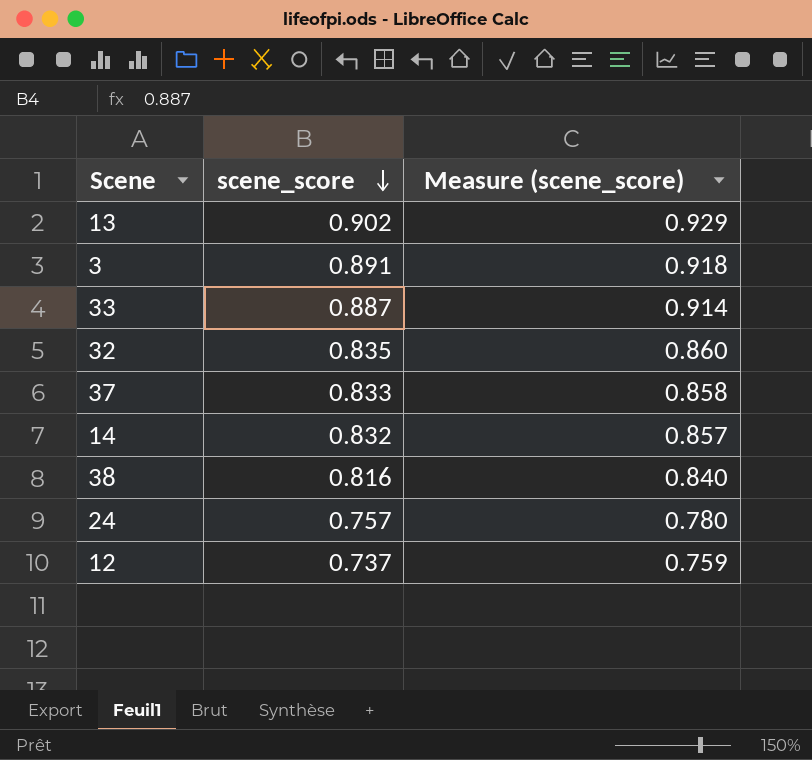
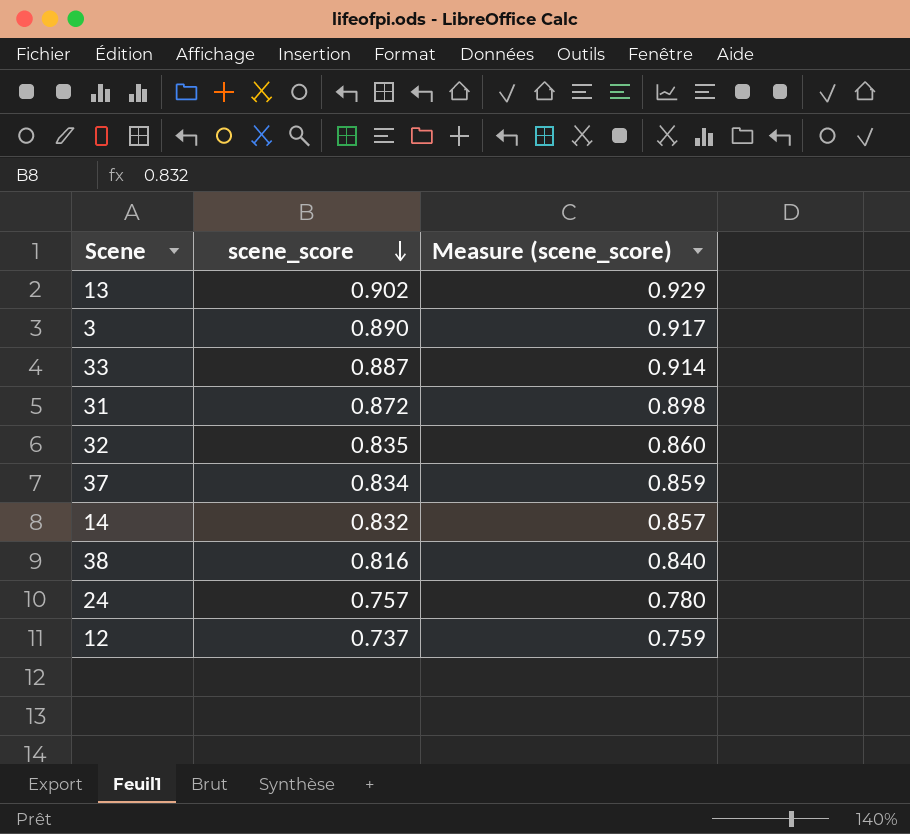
3 | scene_score: 0.891 -> 0.890
3 | Measure (scene_score): 0.918 -> 0.917
row 31: none -> 0.872 | 0.898
37 | scene_score: 0.833 -> 0.834
37 | Measure (scene_score): 0.858 -> 0.859

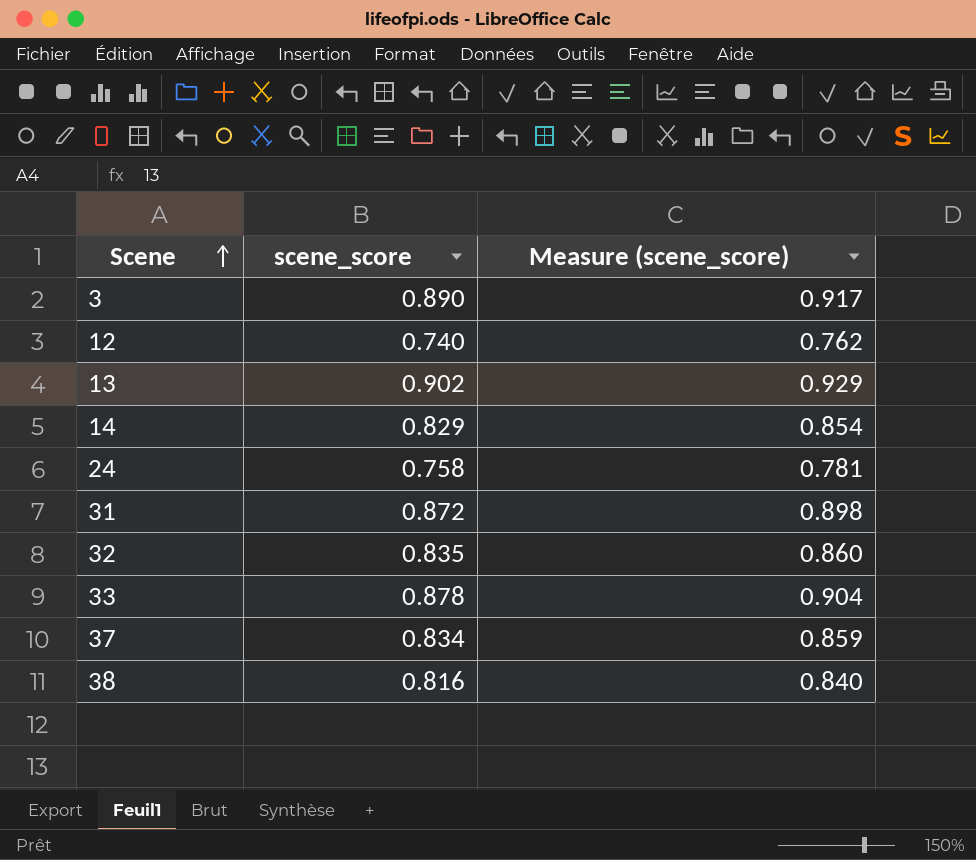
row order: scene_score descending -> Scene ascending
12 | scene_score: 0.737 -> 0.740
12 | Measure (scene_score): 0.759 -> 0.762
14 | scene_score: 0.832 -> 0.829
14 | Measure (scene_score): 0.857 -> 0.854
24 | scene_score: 0.757 -> 0.758
24 | Measure (scene_score): 0.780 -> 0.781
33 | scene_score: 0.887 -> 0.878
33 | Measure (scene_score): 0.914 -> 0.904

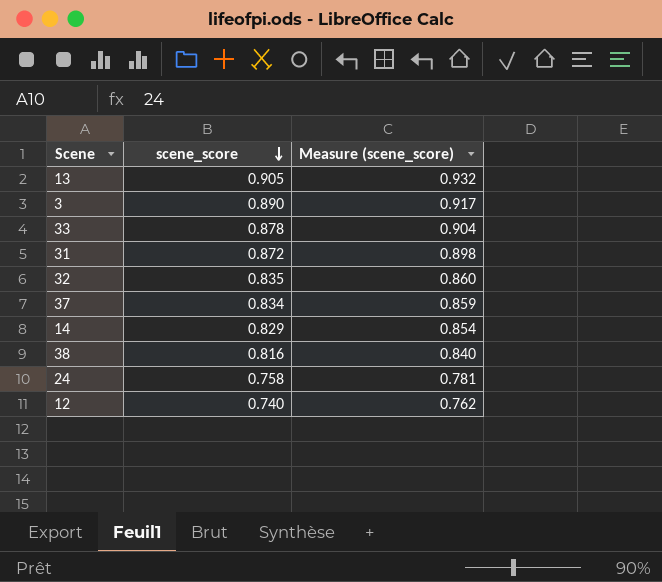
row order: Scene ascending -> scene_score descending
13 | scene_score: 0.902 -> 0.905
13 | Measure (scene_score): 0.929 -> 0.932

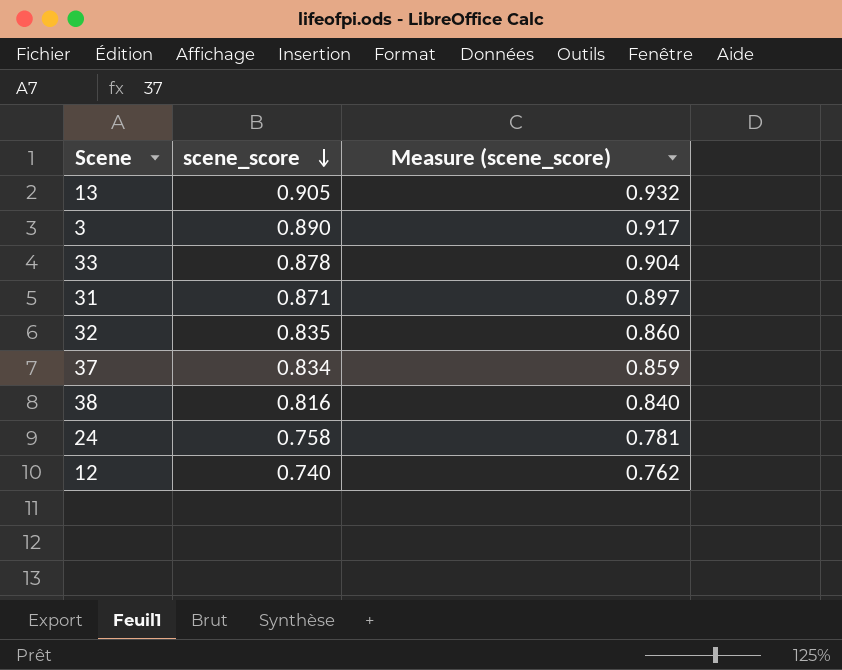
row 14: 0.829 | 0.854 -> none
31 | scene_score: 0.872 -> 0.871
31 | Measure (scene_score): 0.898 -> 0.897

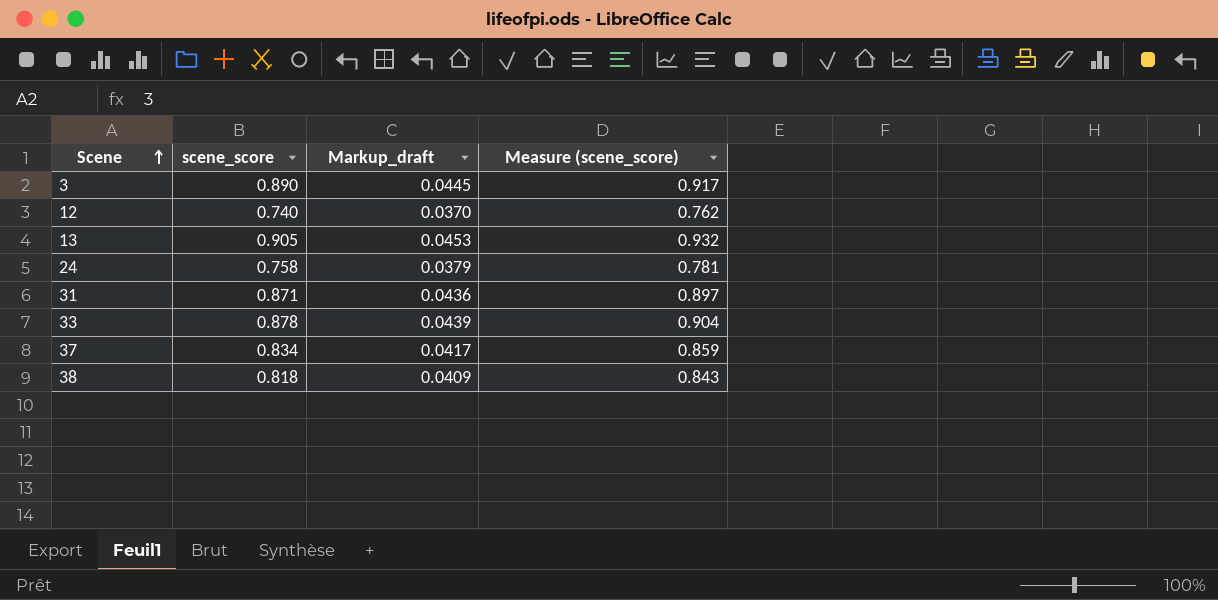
row order: scene_score descending -> Scene ascending
column Markup_draft | formula: none -> [scene_score] * 0.05
row 32: 0.835 | 0.860 -> none
38 | scene_score: 0.816 -> 0.818
38 | Measure (scene_score): 0.840 -> 0.843

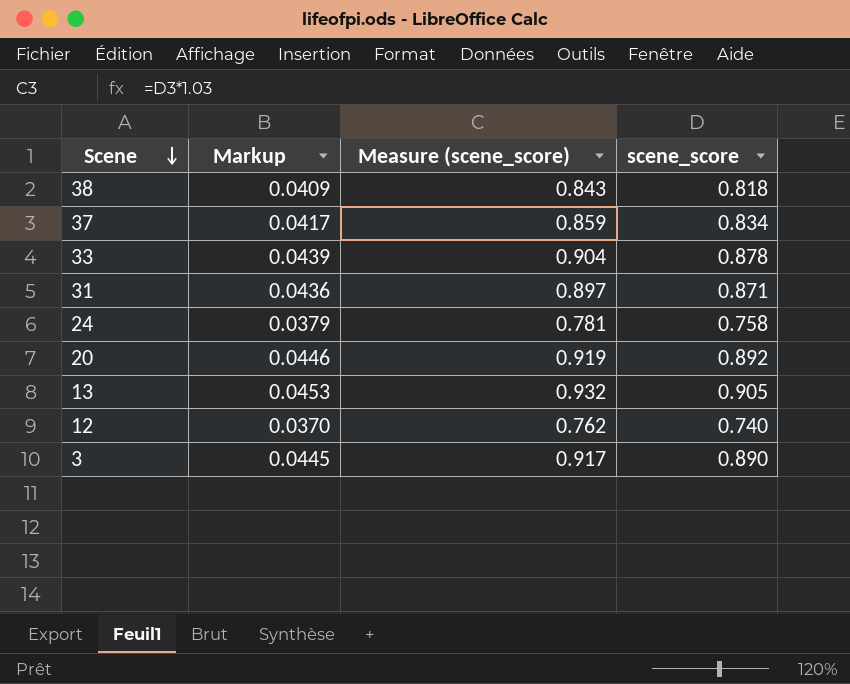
row order: Scene ascending -> Scene descending
column name: Markup_draft -> Markup
column scene_score | position: 2 -> 4
row 20: none -> 0.0446 | 0.919 | 0.892

